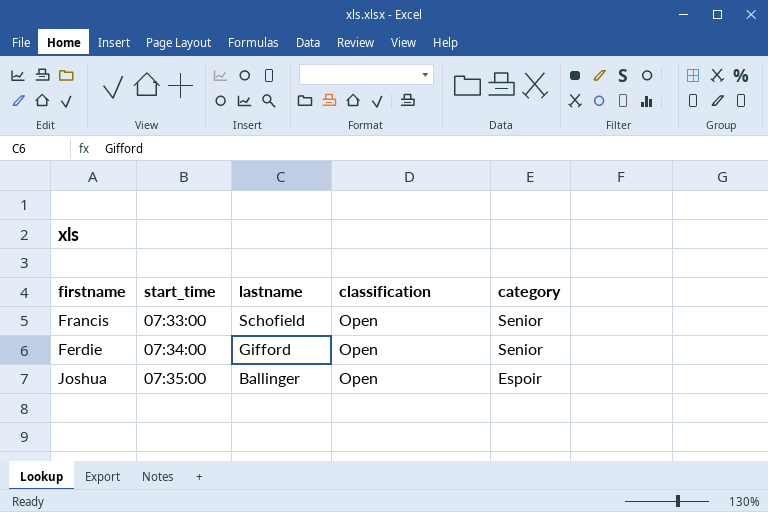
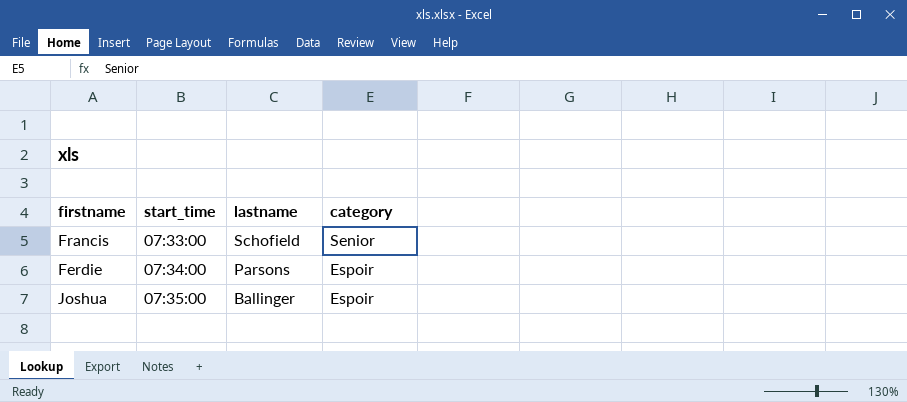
column classification | position: 4 -> none
Ferdie | lastname: Gifford -> Parsons
Ferdie | category: Senior -> Espoir

